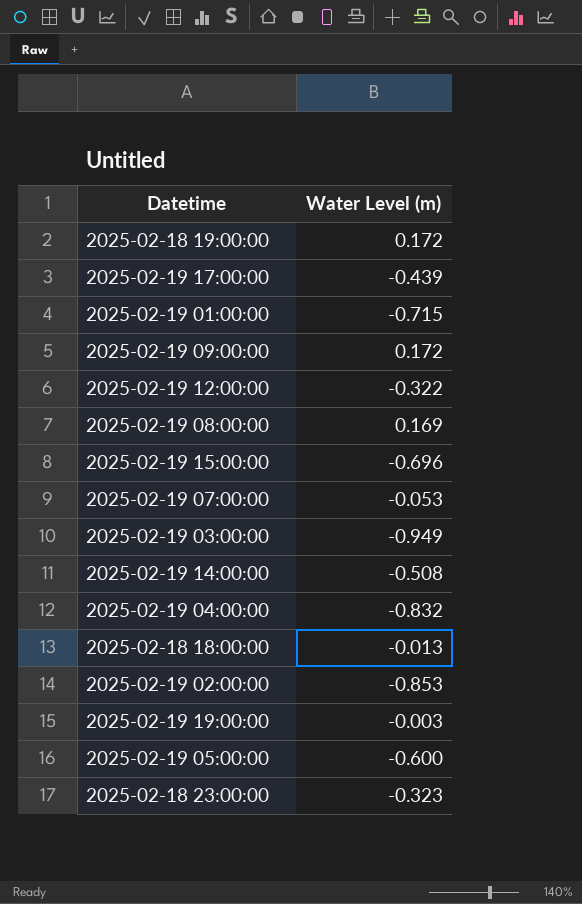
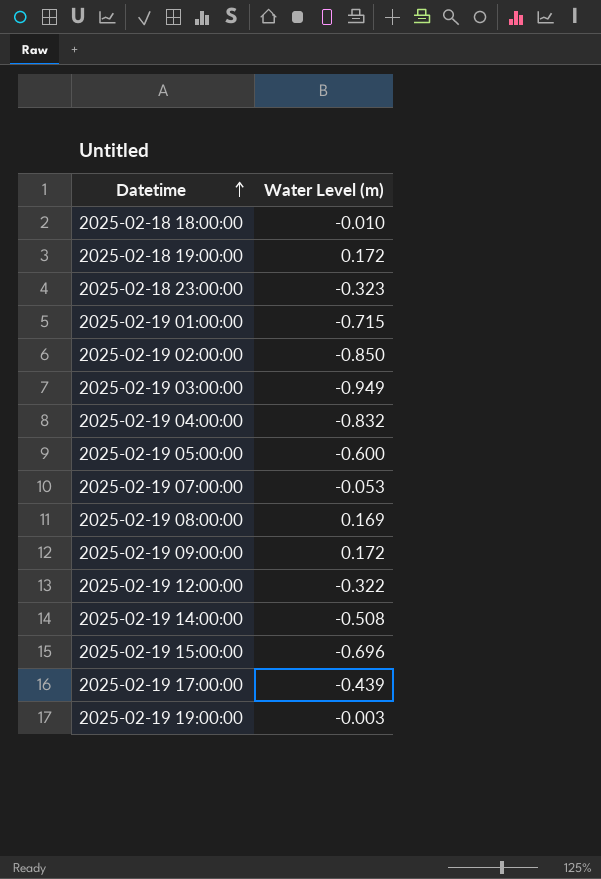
row order: none -> Datetime ascending
2025-02-18 18:00:00 | Water Level (m): -0.013 -> -0.010
2025-02-19 02:00:00 | Water Level (m): -0.853 -> -0.850

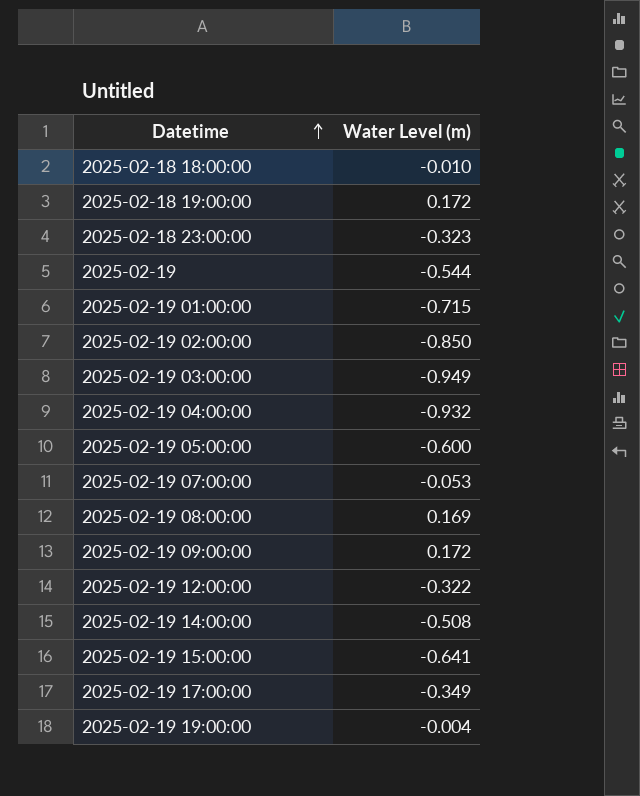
row 2025-02-19: none -> -0.544
2025-02-19 04:00:00 | Water Level (m): -0.832 -> -0.932
2025-02-19 15:00:00 | Water Level (m): -0.696 -> -0.641
2025-02-19 17:00:00 | Water Level (m): -0.439 -> -0.349
2025-02-19 19:00:00 | Water Level (m): -0.003 -> -0.004

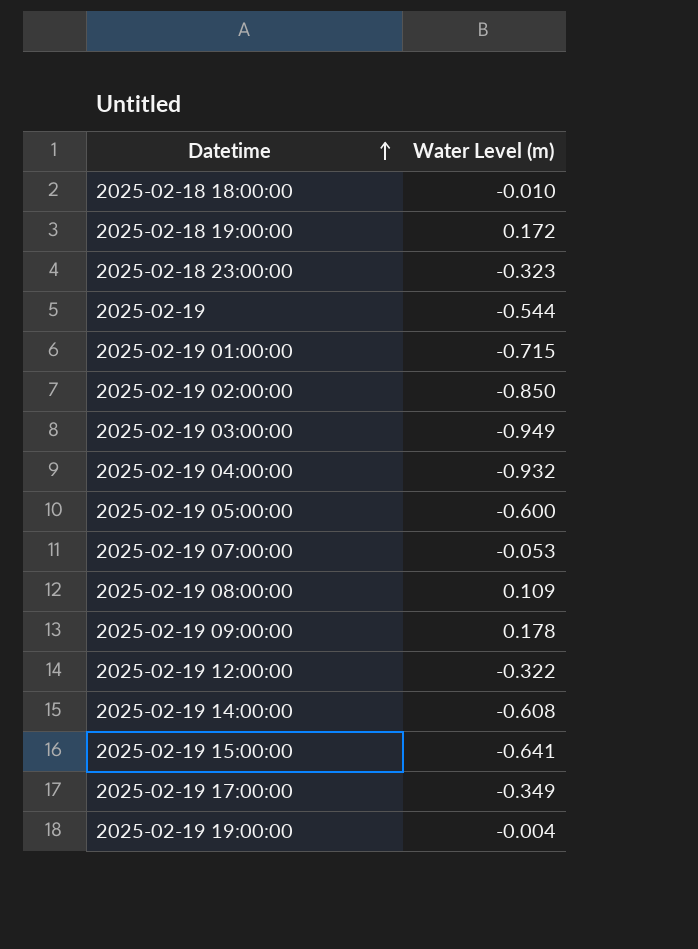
2025-02-19 08:00:00 | Water Level (m): 0.169 -> 0.109
2025-02-19 09:00:00 | Water Level (m): 0.172 -> 0.178
2025-02-19 14:00:00 | Water Level (m): -0.508 -> -0.608

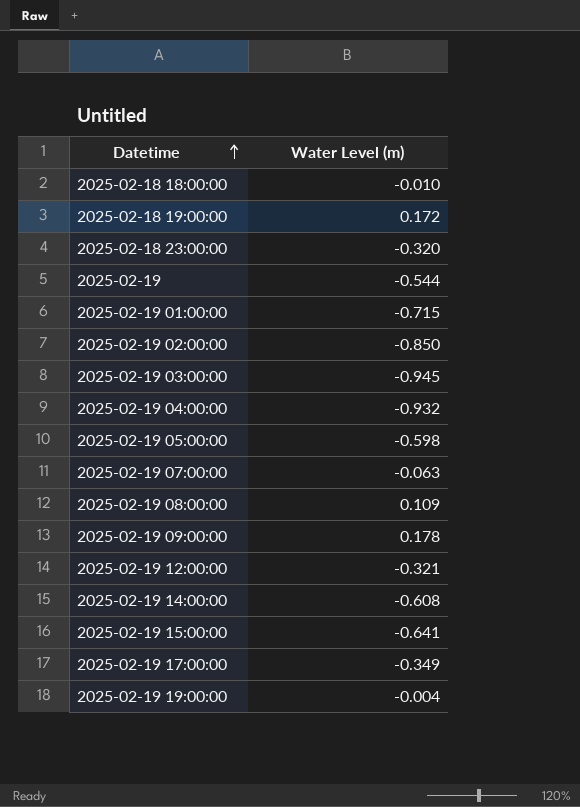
2025-02-18 23:00:00 | Water Level (m): -0.323 -> -0.320
2025-02-19 03:00:00 | Water Level (m): -0.949 -> -0.945
2025-02-19 05:00:00 | Water Level (m): -0.600 -> -0.598
2025-02-19 07:00:00 | Water Level (m): -0.053 -> -0.063
2025-02-19 12:00:00 | Water Level (m): -0.322 -> -0.321

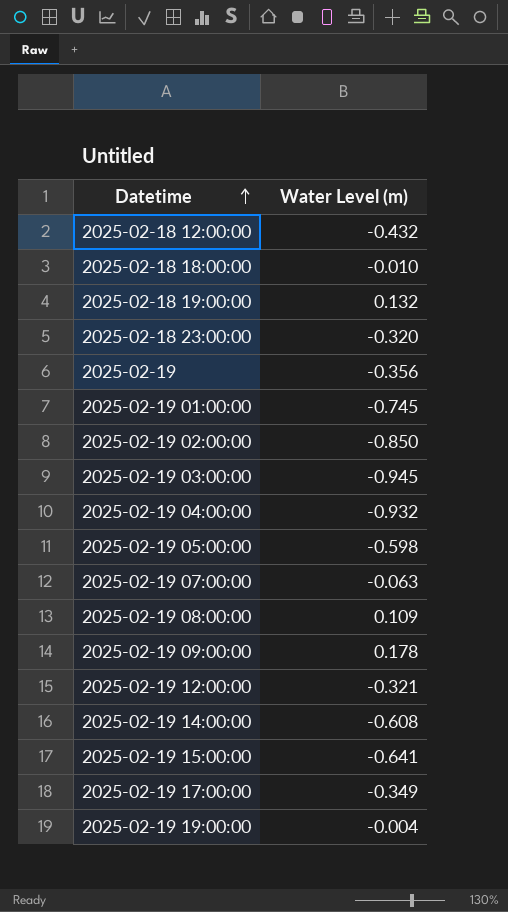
row 2025-02-18 12:00:00: none -> -0.432
2025-02-18 19:00:00 | Water Level (m): 0.172 -> 0.132
2025-02-19 | Water Level (m): -0.544 -> -0.356
2025-02-19 01:00:00 | Water Level (m): -0.715 -> -0.745

